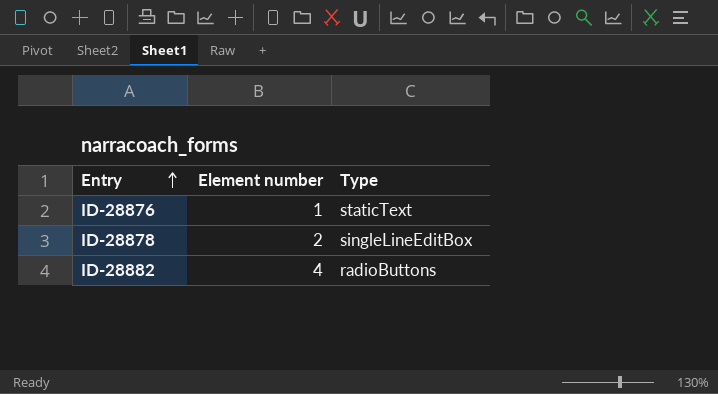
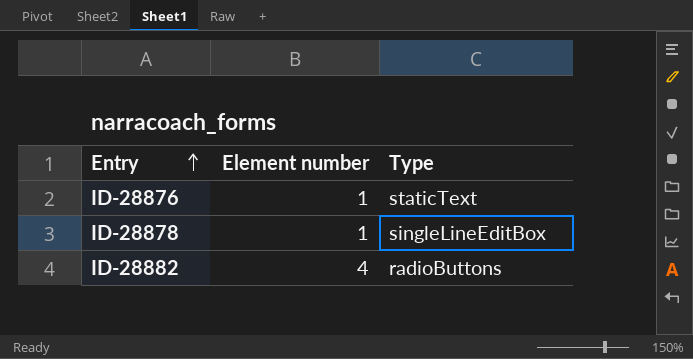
ID-28878 | Element number: 2 -> 1

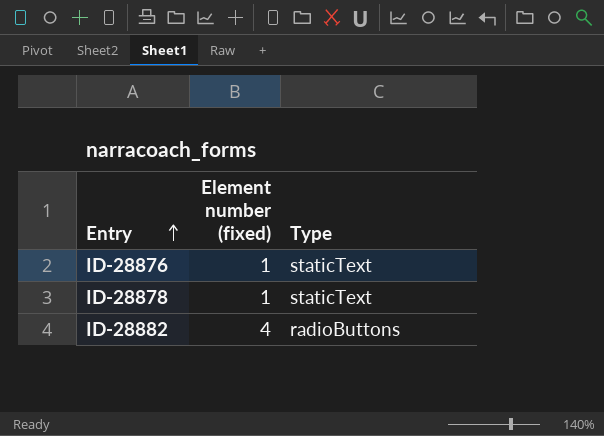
column name: Element number -> Element number (fixed)
ID-28878 | Type: singleLineEditBox -> staticText

